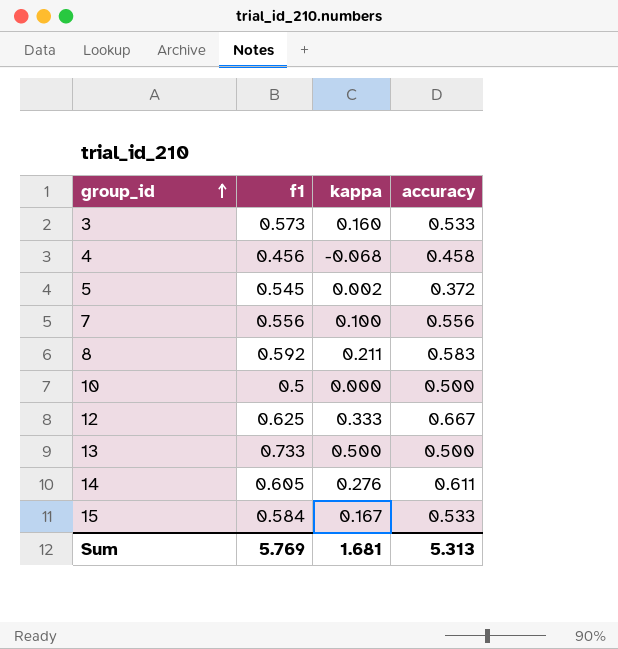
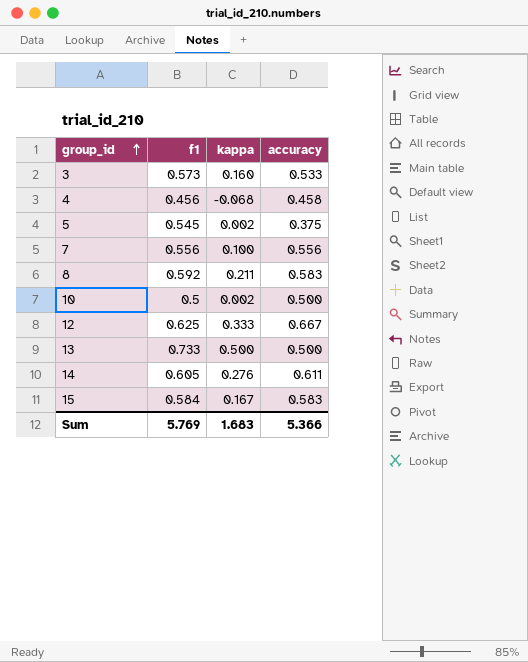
5 | accuracy: 0.372 -> 0.375
10 | kappa: 0.000 -> 0.002
15 | accuracy: 0.533 -> 0.583
Sum | kappa: 1.681 -> 1.683
Sum | accuracy: 5.313 -> 5.366

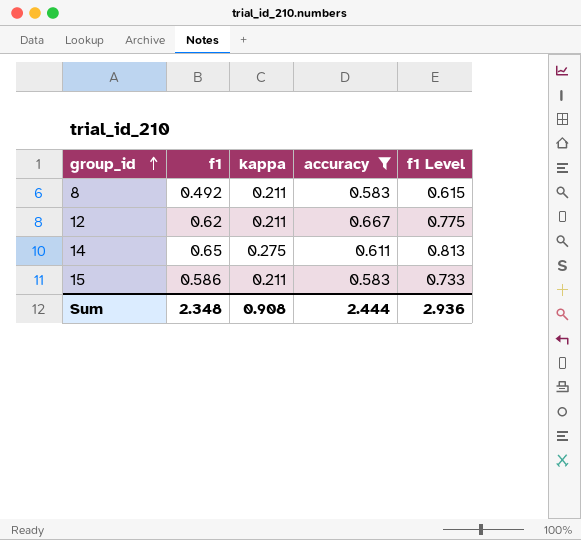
filter: none -> accuracy >= 0.583
column f1 Level | formula: none -> [f1] * 1.25
8 | f1: 0.592 -> 0.492
12 | f1: 0.625 -> 0.62
12 | kappa: 0.333 -> 0.211
14 | f1: 0.605 -> 0.65
14 | kappa: 0.276 -> 0.275
15 | f1: 0.584 -> 0.586
15 | kappa: 0.167 -> 0.211
Sum | f1: 5.769 -> 2.348
Sum | kappa: 1.683 -> 0.908
Sum | accuracy: 5.366 -> 2.444

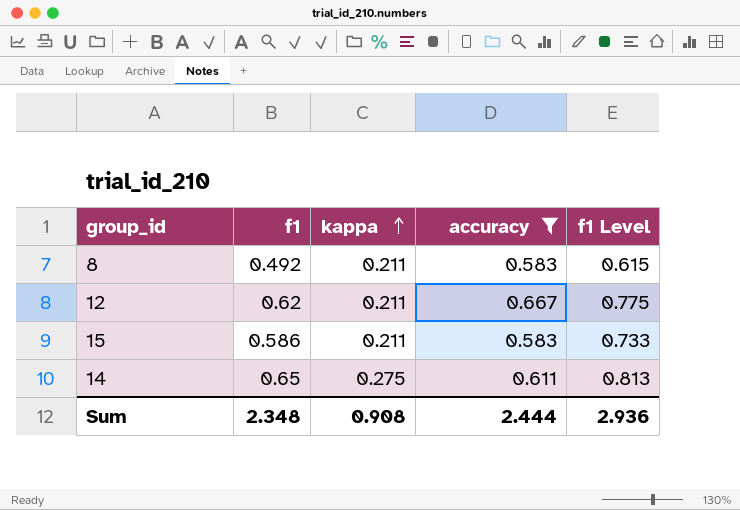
row order: group_id ascending -> kappa ascending

